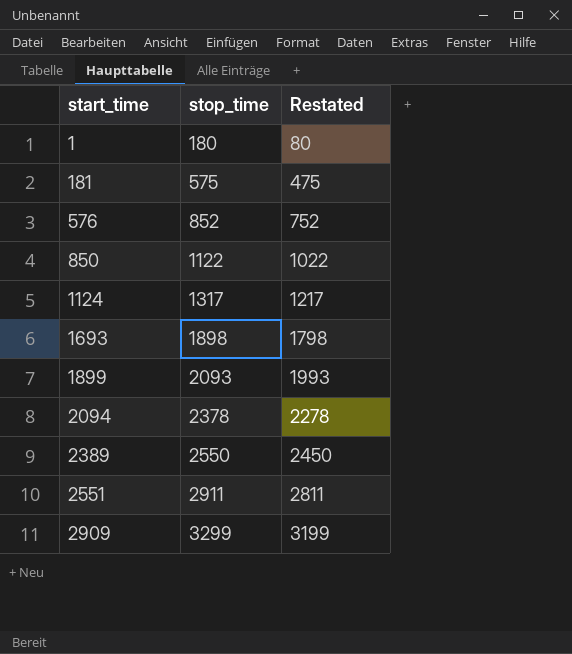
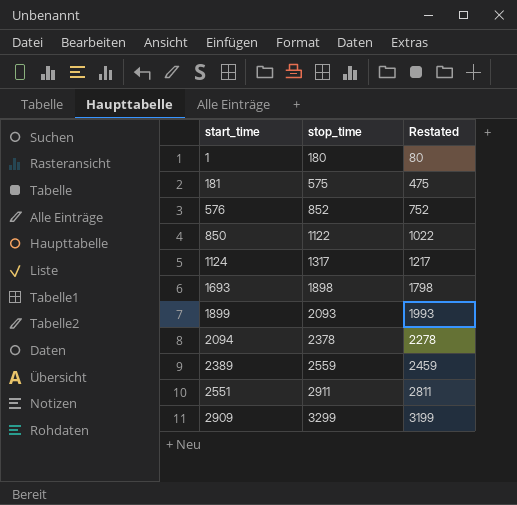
2389 | stop_time: 2550 -> 2559
2389 | Restated: 2450 -> 2459

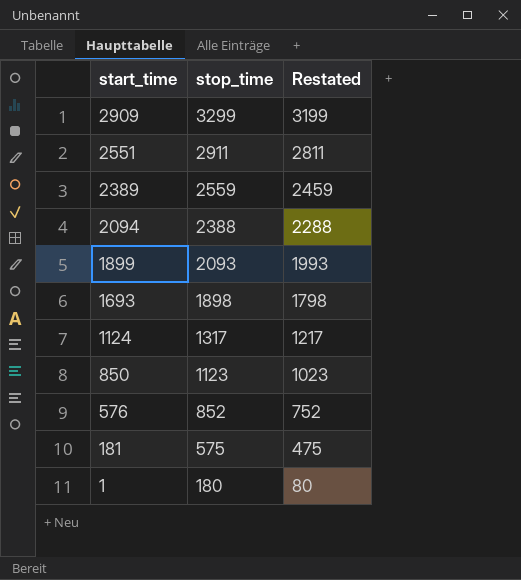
row order: start_time ascending -> start_time descending
2094 | stop_time: 2378 -> 2388
2094 | Restated: 2278 -> 2288
850 | stop_time: 1122 -> 1123
850 | Restated: 1022 -> 1023

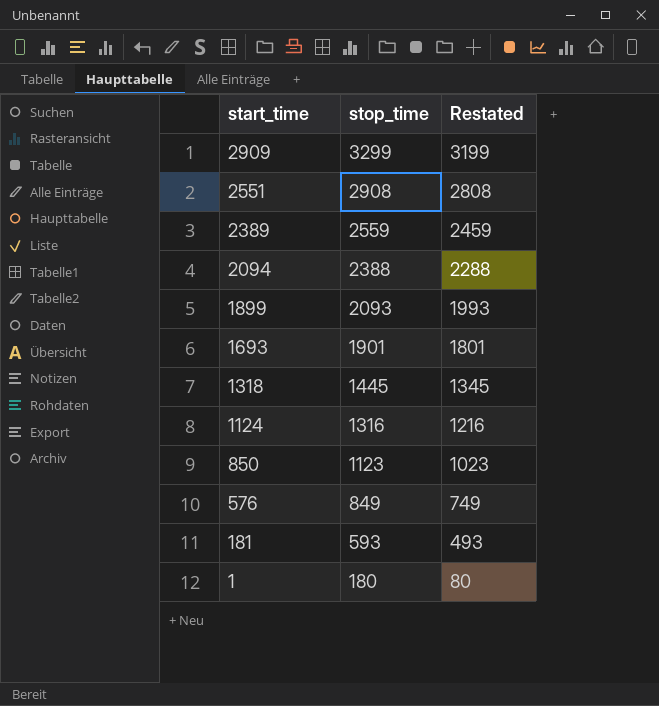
2551 | stop_time: 2911 -> 2908
2551 | Restated: 2811 -> 2808
1693 | stop_time: 1898 -> 1901
1693 | Restated: 1798 -> 1801
row 1318: none -> 1445 | 1345
1124 | stop_time: 1317 -> 1316
1124 | Restated: 1217 -> 1216
576 | stop_time: 852 -> 849
576 | Restated: 752 -> 749
181 | stop_time: 575 -> 593
181 | Restated: 475 -> 493

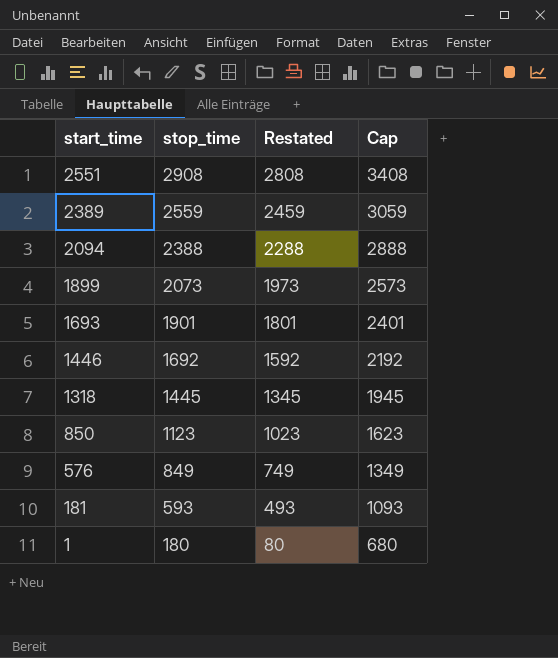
column Cap | formula: none -> [stop_time] + 500
row 2909: 3299 | 3199 -> none
row 1124: 1316 | 1216 -> none
1899 | stop_time: 2093 -> 2073
1899 | Restated: 1993 -> 1973
row 1446: none -> 1692 | 1592 | 2192

